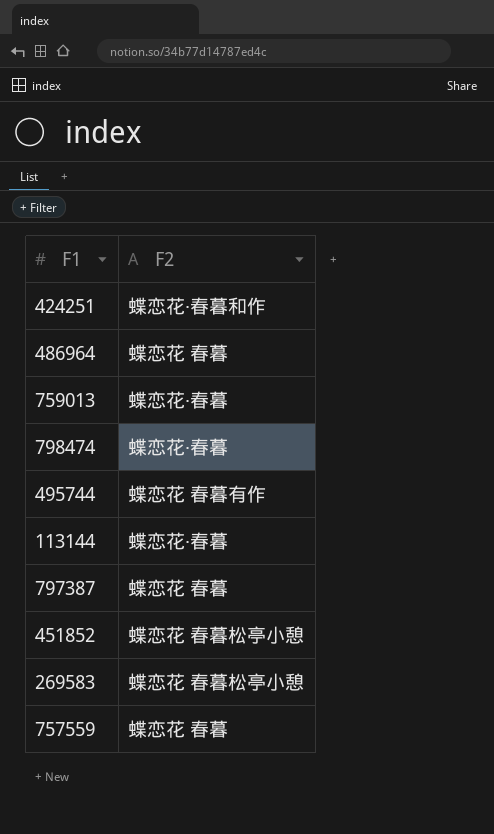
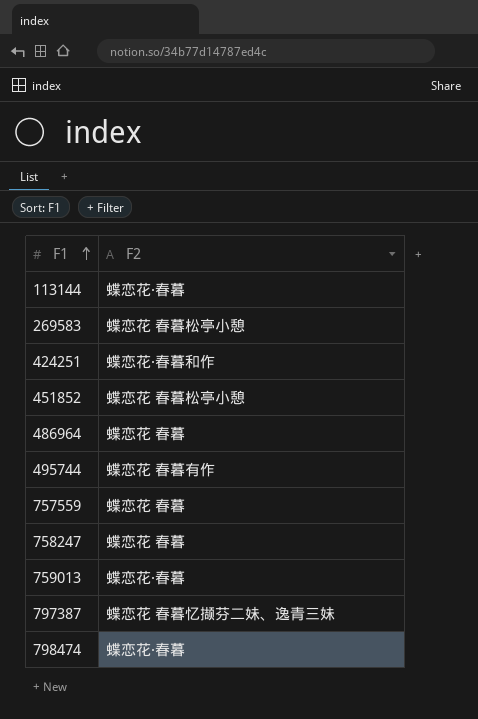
row order: none -> F1 ascending
row 758247: none -> 蝶恋花 春暮
797387 | F2: 蝶恋花 春暮 -> 蝶恋花 春暮忆撷芬二妹、逸青三妹

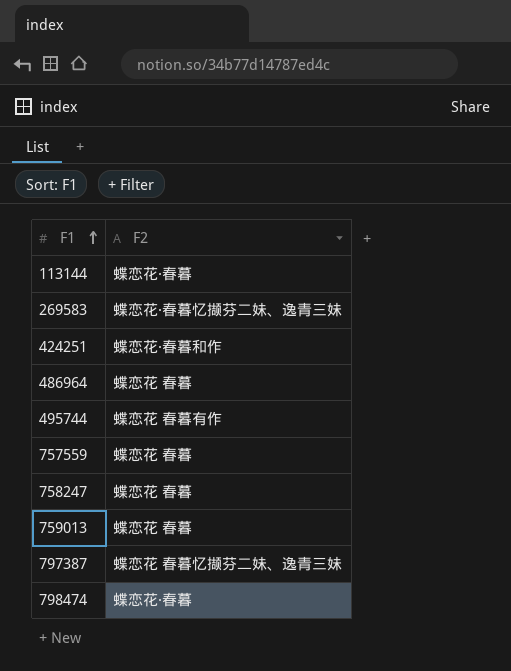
row 451852: 蝶恋花 春暮松亭小憩 -> none
269583 | F2: 蝶恋花 春暮松亭小憩 -> 蝶恋花·春暮忆撷芬二妹、逸青三妹
759013 | F2: 蝶恋花·春暮 -> 蝶恋花 春暮

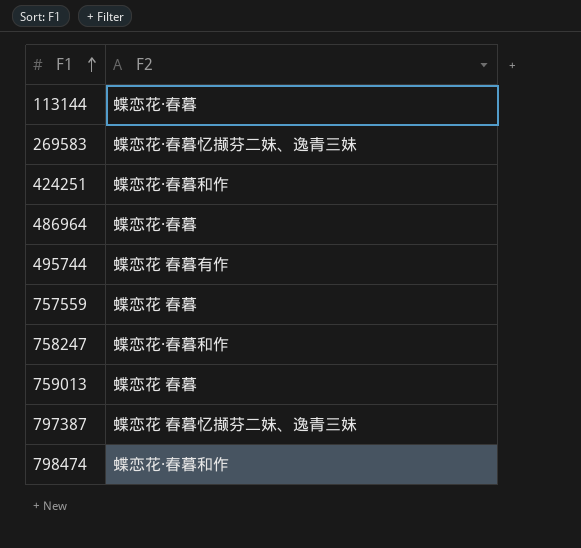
486964 | F2: 蝶恋花 春暮 -> 蝶恋花·春暮
758247 | F2: 蝶恋花 春暮 -> 蝶恋花·春暮和作
798474 | F2: 蝶恋花·春暮 -> 蝶恋花·春暮和作

